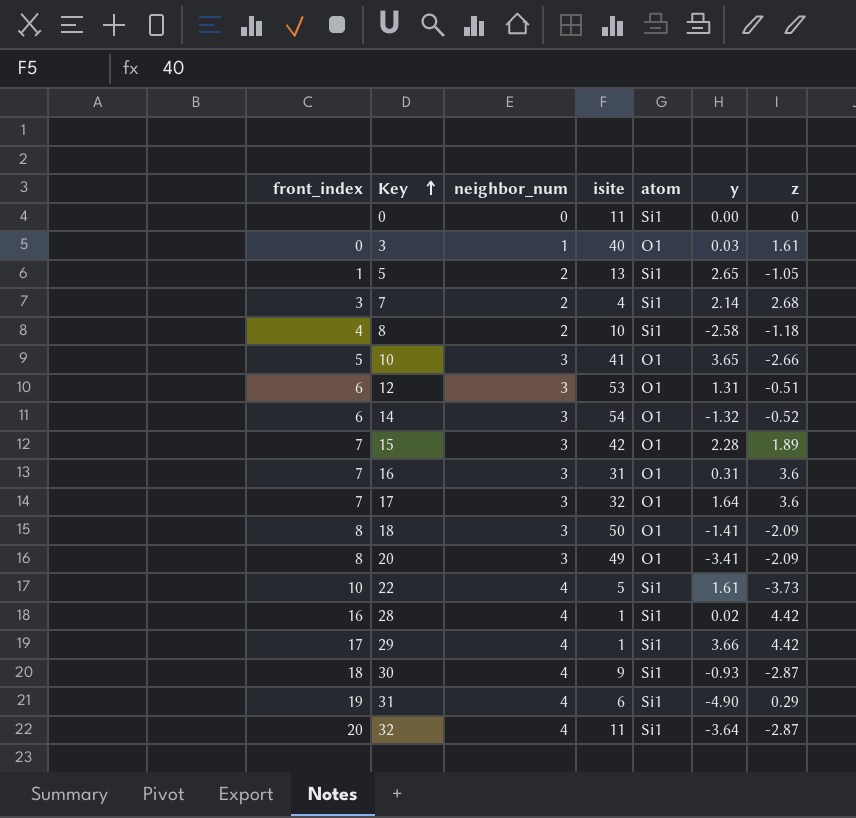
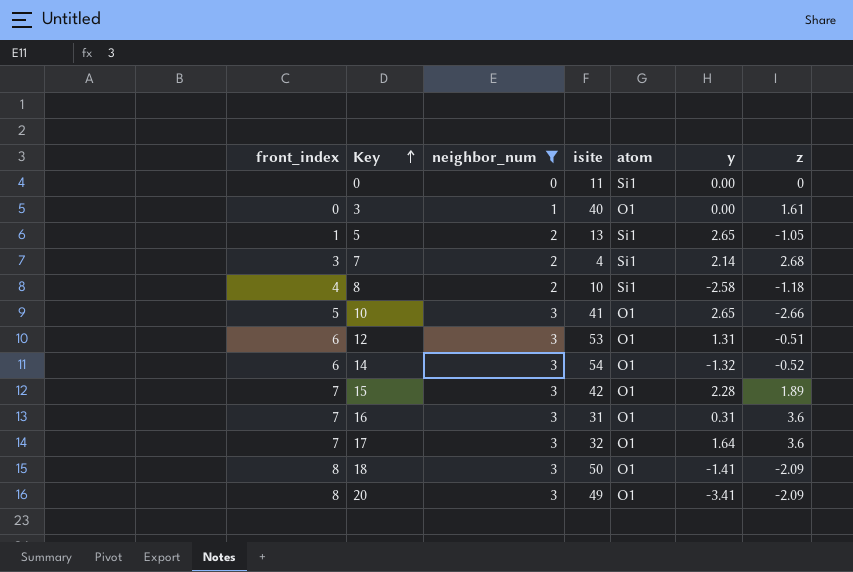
filter: none -> neighbor_num != 4
3 | y: 0.03 -> 0.00
10 | y: 3.65 -> 2.65

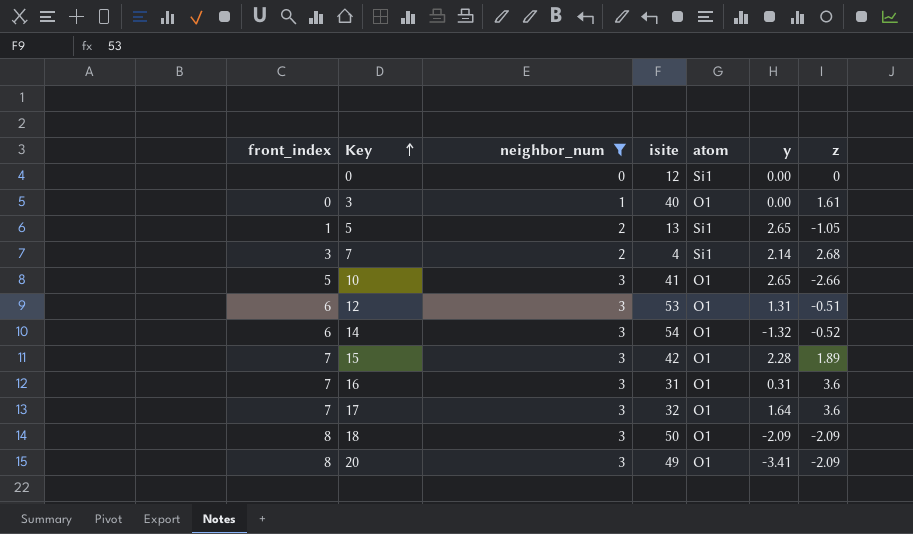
row 8: 4 | 2 | 10 | Si1 | -2.58 | -1.18 -> none
0 | isite: 11 -> 12
18 | y: -1.41 -> -2.09

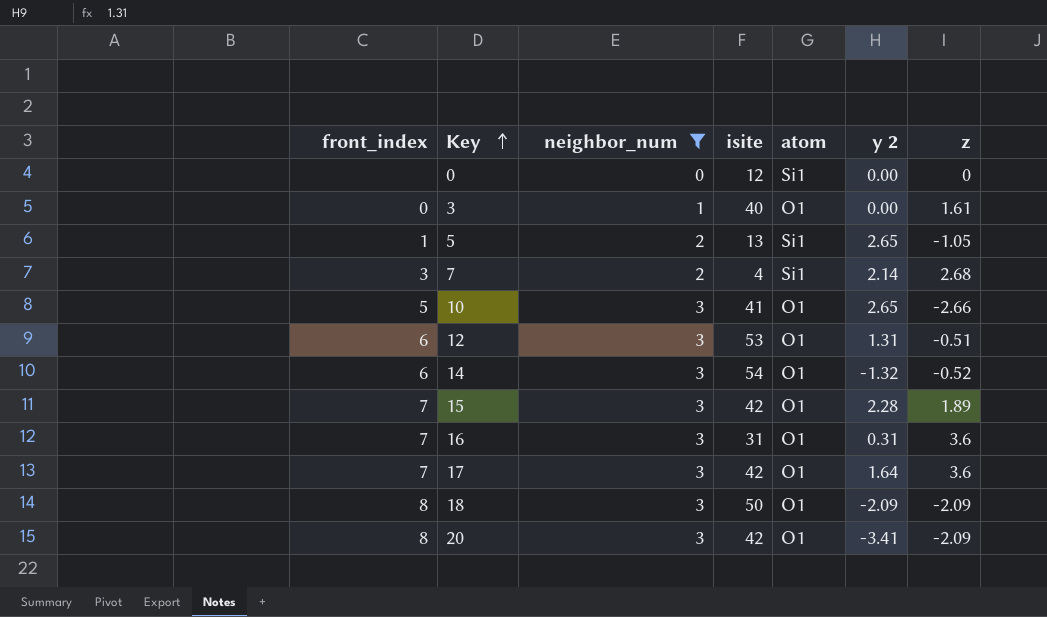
column name: y -> y 2
17 | isite: 32 -> 42
20 | isite: 49 -> 42

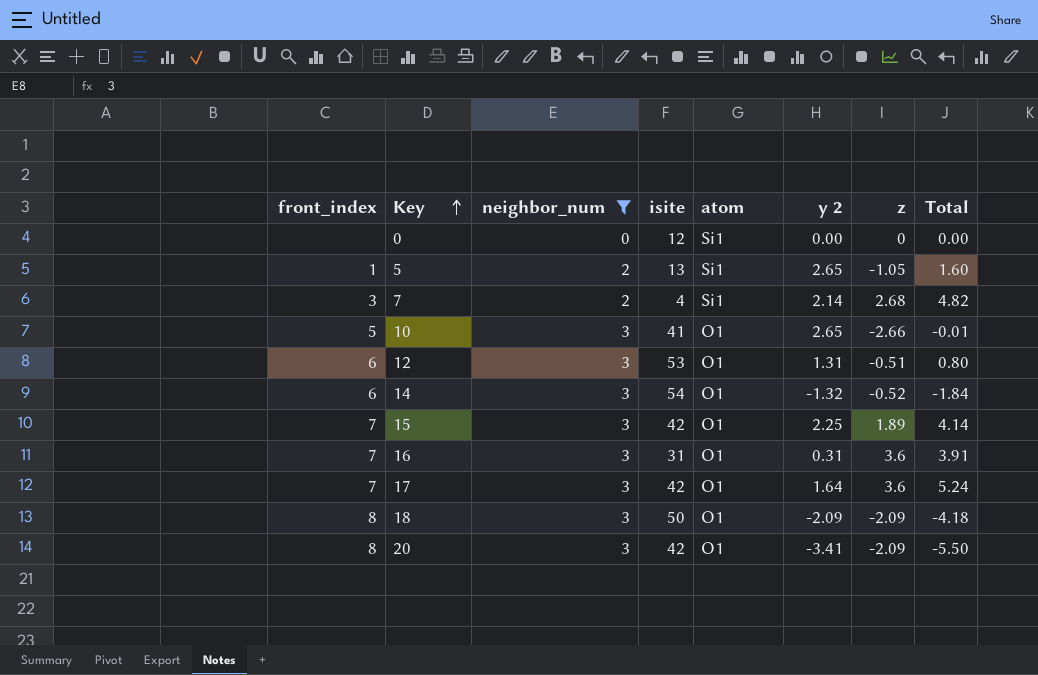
column Total | formula: none -> [y 2] + [z]
row 3: 0 | 1 | 40 | O1 | 0.00 | 1.61 -> none
15 | y 2: 2.28 -> 2.25

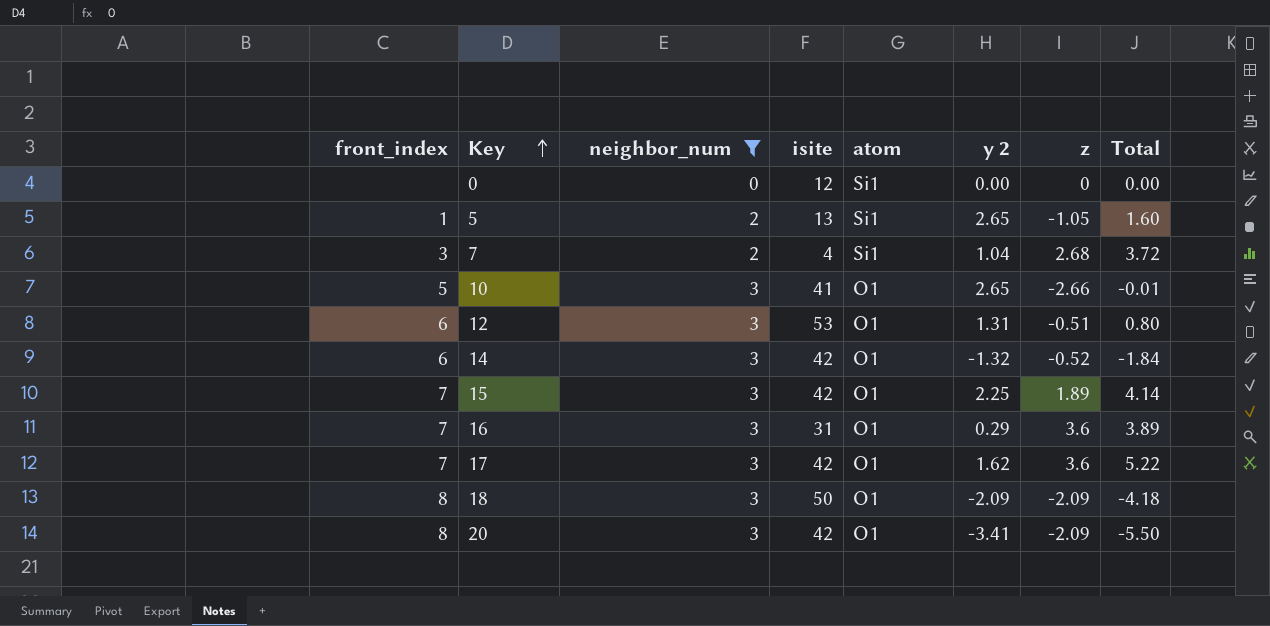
7 | y 2: 2.14 -> 1.04
7 | Total: 4.82 -> 3.72
14 | isite: 54 -> 42
16 | y 2: 0.31 -> 0.29
16 | Total: 3.91 -> 3.89
17 | y 2: 1.64 -> 1.62
17 | Total: 5.24 -> 5.22

